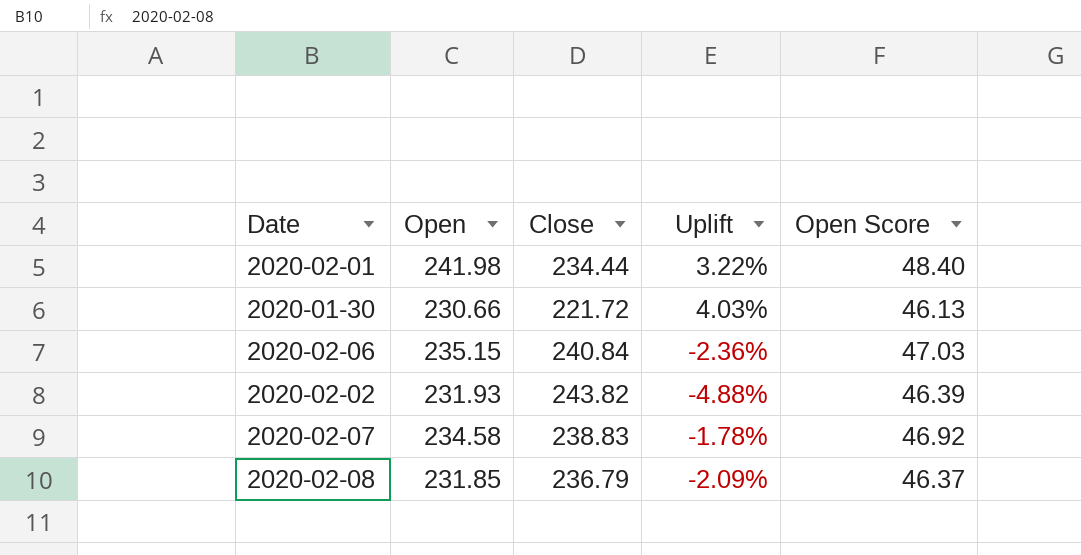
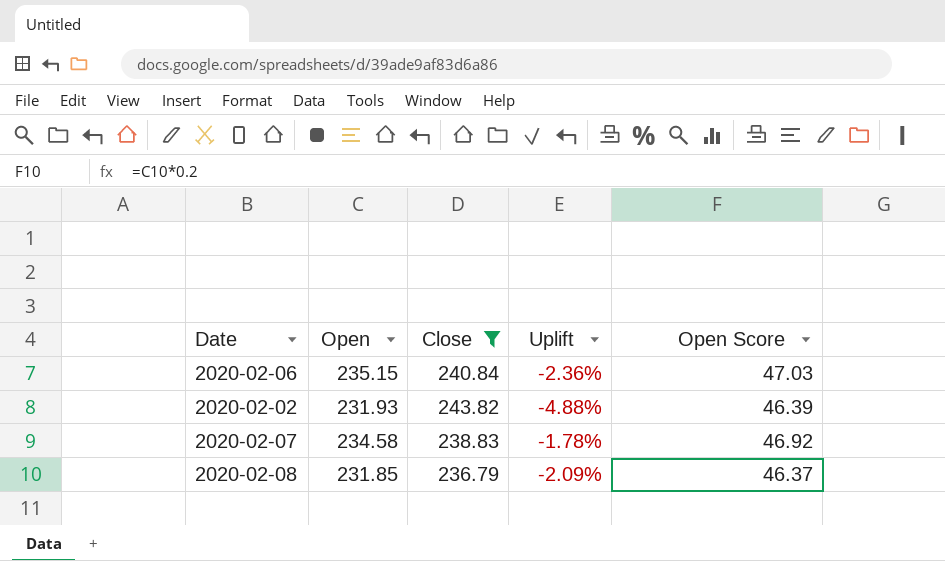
filter: none -> Close >= 236.79

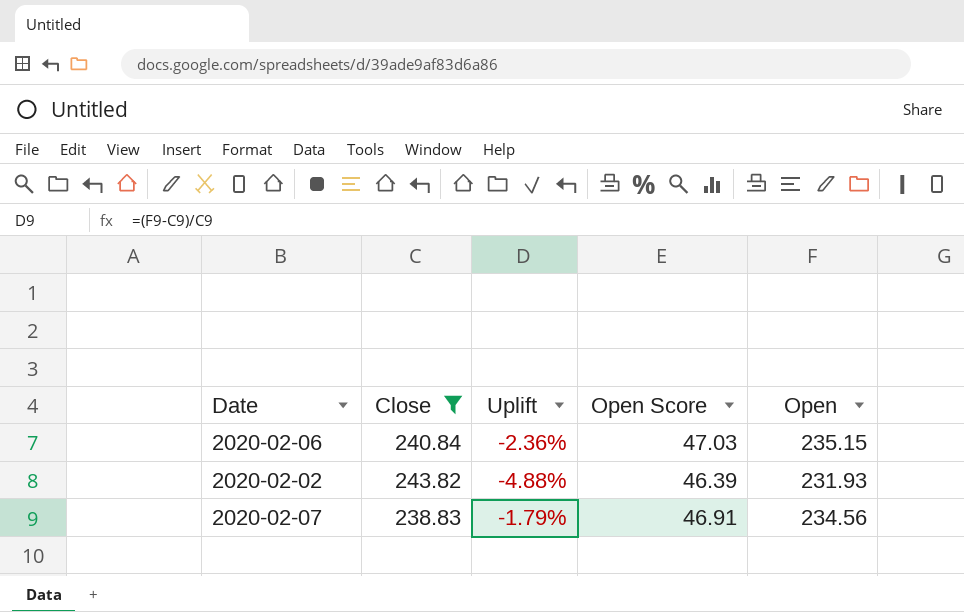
column Open | position: 2 -> 5
row 2020-02-08: 231.85 | 236.79 | -2.09% | 46.37 -> none
2020-02-07 | Uplift: -1.78% -> -1.79%
2020-02-07 | Open Score: 46.92 -> 46.91
2020-02-07 | Open: 234.58 -> 234.56

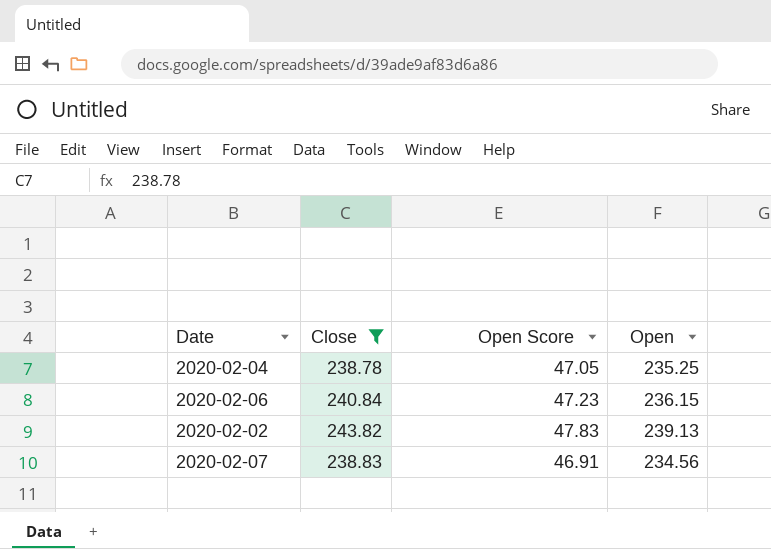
column Uplift | formula: ([Open] - [Close]) / [Close] -> none
row 2020-02-04: none -> 238.78 | 47.05 | 235.25
2020-02-06 | Open Score: 47.03 -> 47.23
2020-02-06 | Open: 235.15 -> 236.15
2020-02-02 | Open Score: 46.39 -> 47.83
2020-02-02 | Open: 231.93 -> 239.13

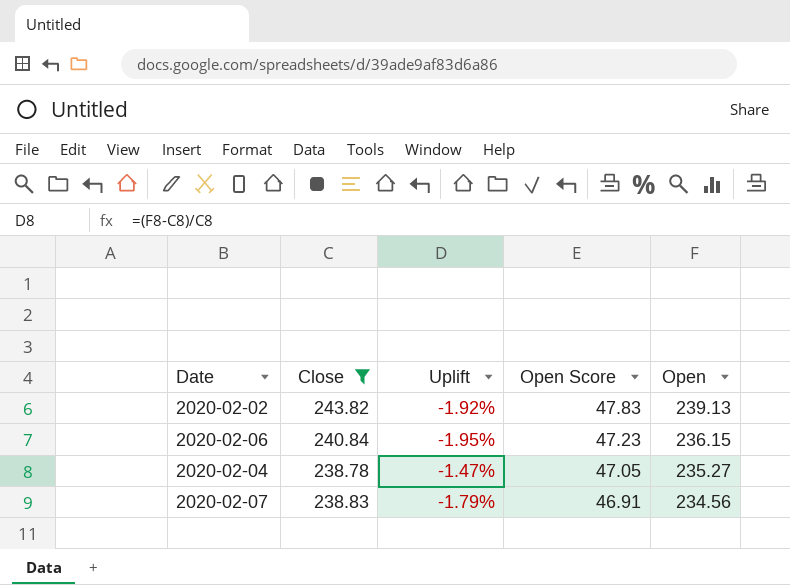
row order: none -> Open Score descending
column Uplift | formula: none -> ([Open] - [Close]) / [Close]
2020-02-04 | Open: 235.25 -> 235.27

